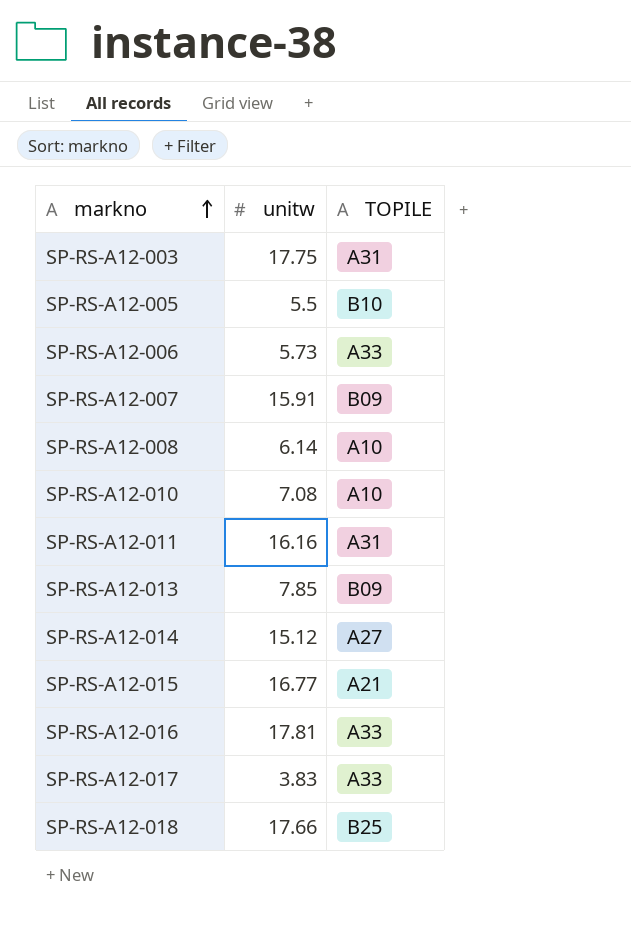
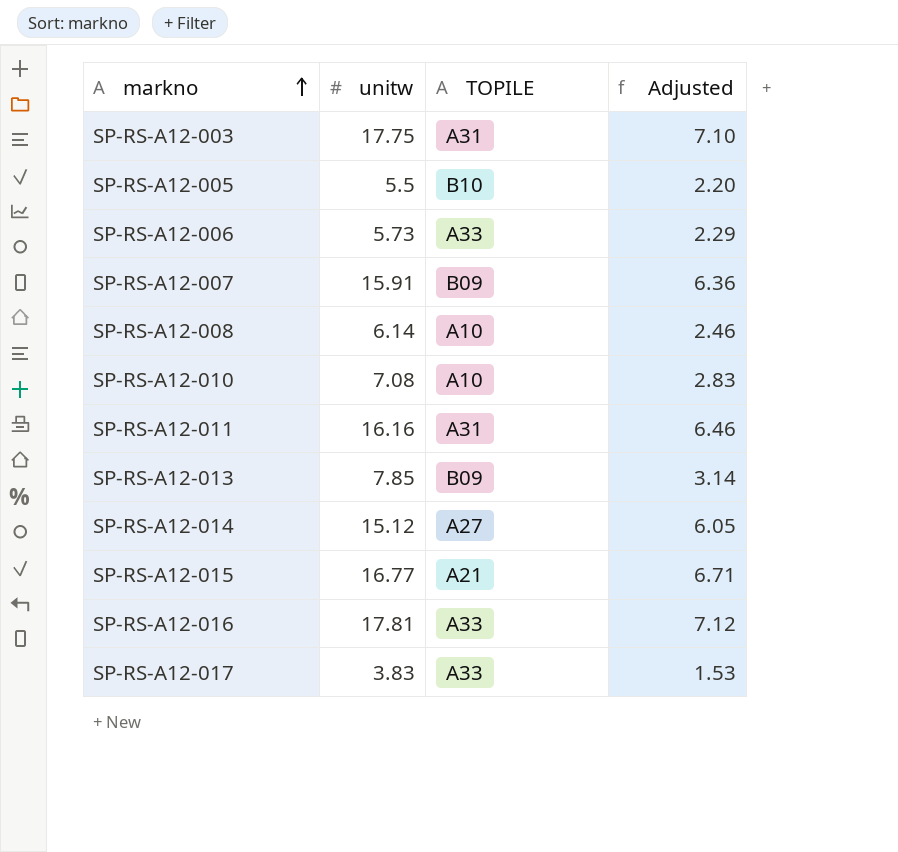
column Adjusted | formula: none -> [unitw] * 0.4
row SP-RS-A12-018: 17.66 | B25 -> none

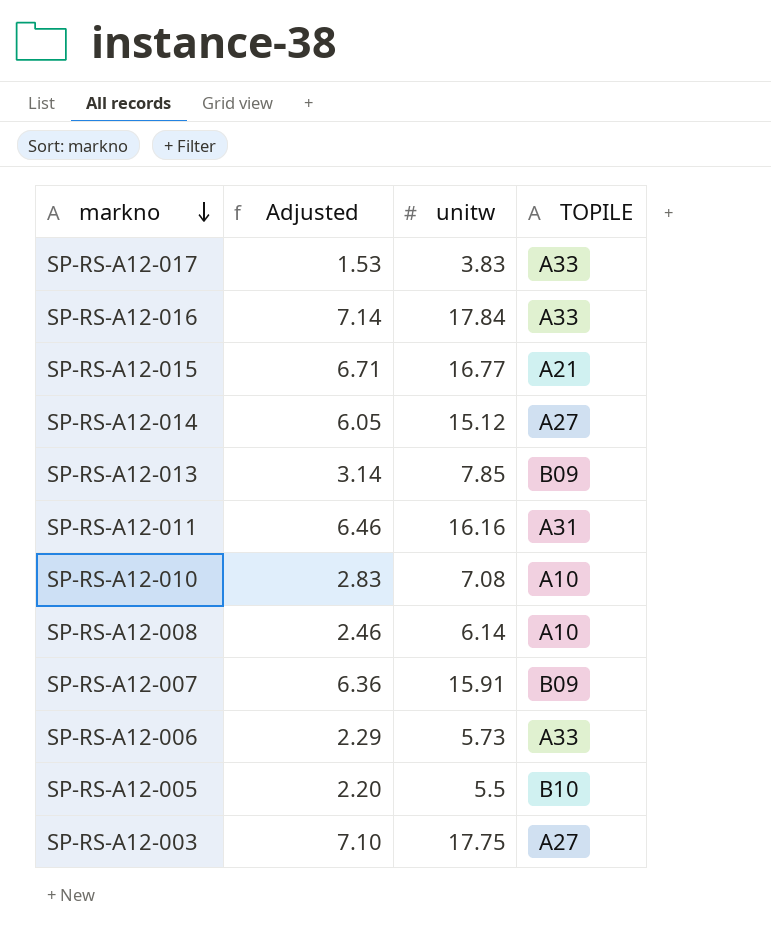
row order: markno ascending -> markno descending
column Adjusted | position: 4 -> 2
SP-RS-A12-016 | Adjusted: 7.12 -> 7.14
SP-RS-A12-016 | unitw: 17.81 -> 17.84
SP-RS-A12-003 | TOPILE: A31 -> A27

